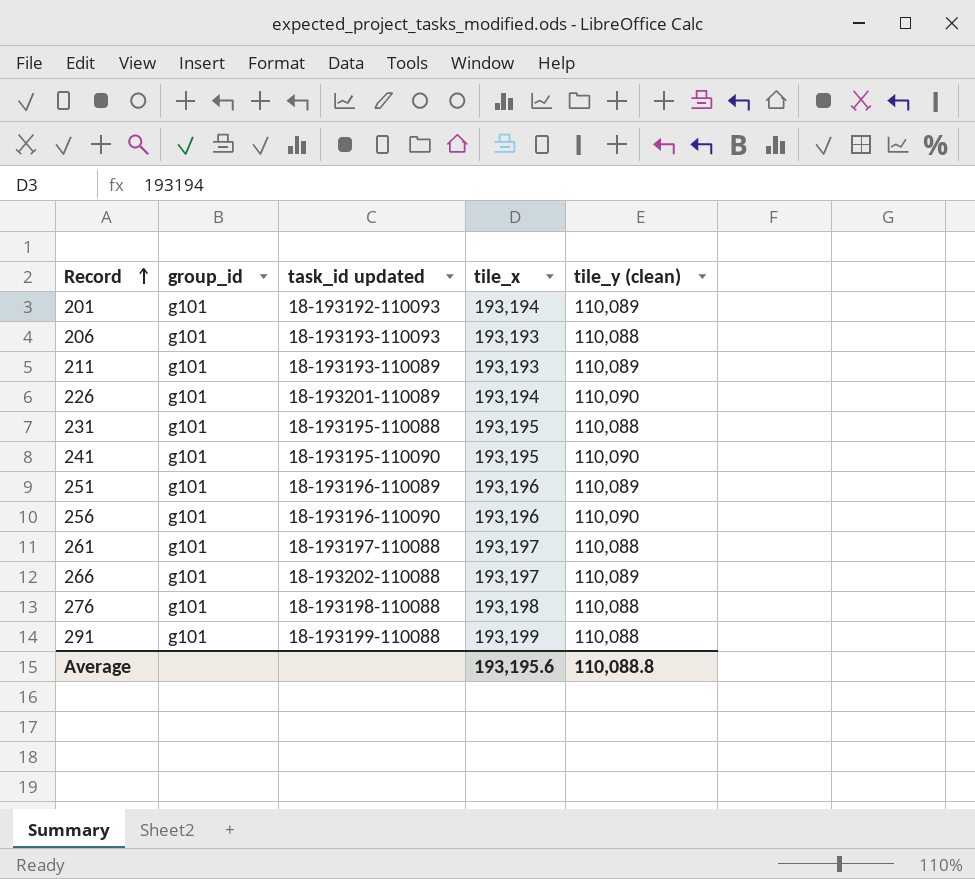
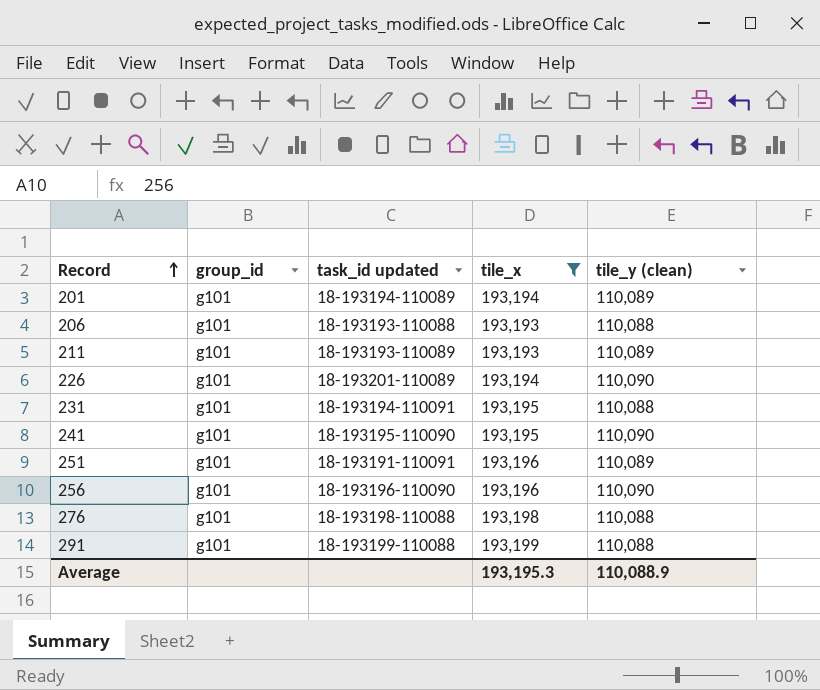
filter: none -> tile_x != 193,197
201 | task_id updated: 18-193192-110093 -> 18-193194-110089
206 | task_id updated: 18-193193-110093 -> 18-193193-110088
231 | task_id updated: 18-193195-110088 -> 18-193194-110091
251 | task_id updated: 18-193196-110089 -> 18-193191-110091
Average | tile_x: 193,195.6 -> 193,195.3
Average | tile_y (clean): 110,088.8 -> 110,088.9

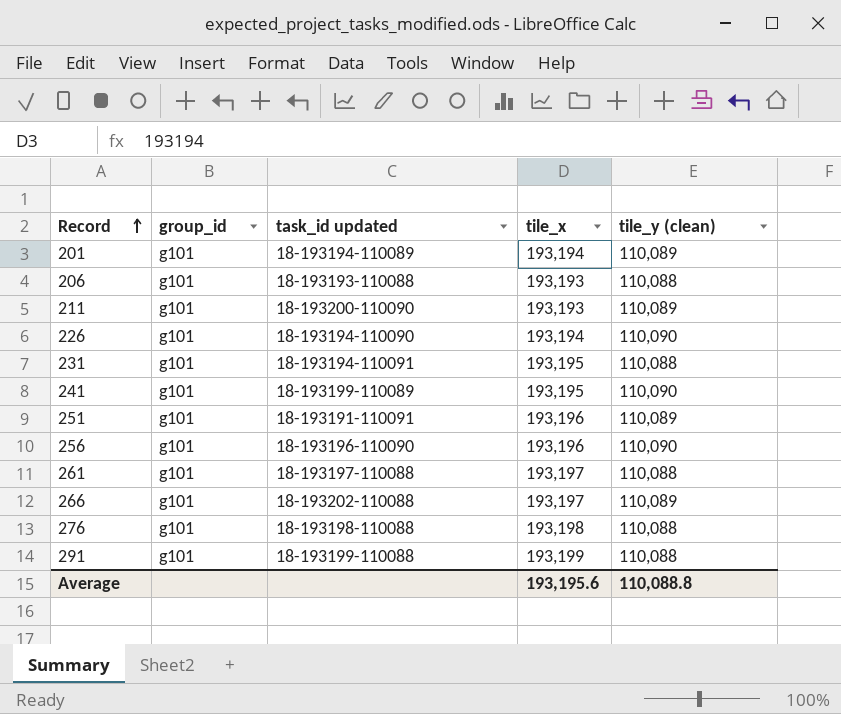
filter: tile_x != 193,197 -> none
211 | task_id updated: 18-193193-110089 -> 18-193200-110090
226 | task_id updated: 18-193201-110089 -> 18-193194-110090
241 | task_id updated: 18-193195-110090 -> 18-193199-110089
Average | tile_x: 193,195.3 -> 193,195.6
Average | tile_y (clean): 110,088.9 -> 110,088.8

